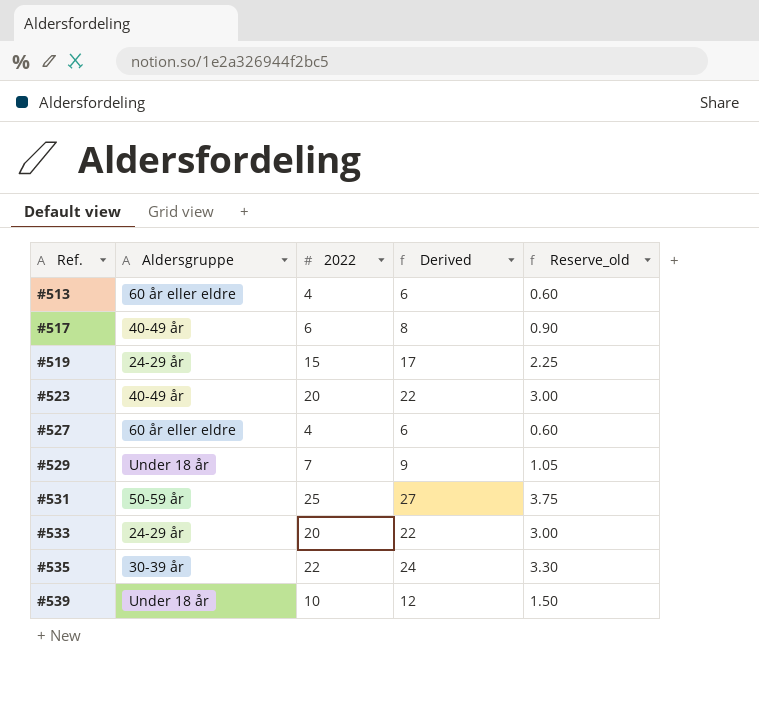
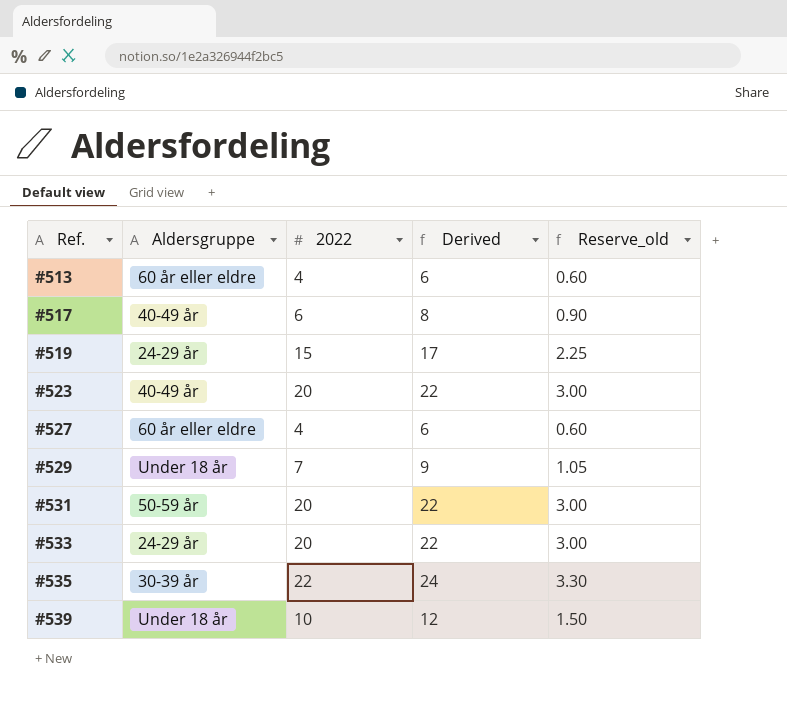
#531 | 2022: 25 -> 20
#531 | Derived: 27 -> 22
#531 | Reserve_old: 3.75 -> 3.00

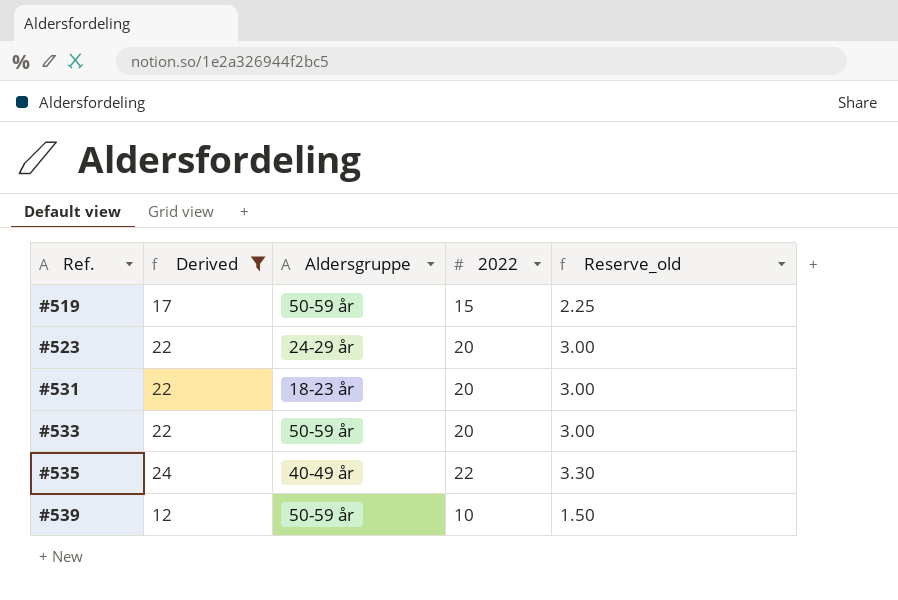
filter: none -> Derived >= 12
column Derived | position: 4 -> 2
#519 | Aldersgruppe: 24-29 år -> 50-59 år
#523 | Aldersgruppe: 40-49 år -> 24-29 år
#531 | Aldersgruppe: 50-59 år -> 18-23 år
#533 | Aldersgruppe: 24-29 år -> 50-59 år
#535 | Aldersgruppe: 30-39 år -> 40-49 år
#539 | Aldersgruppe: Under 18 år -> 50-59 år

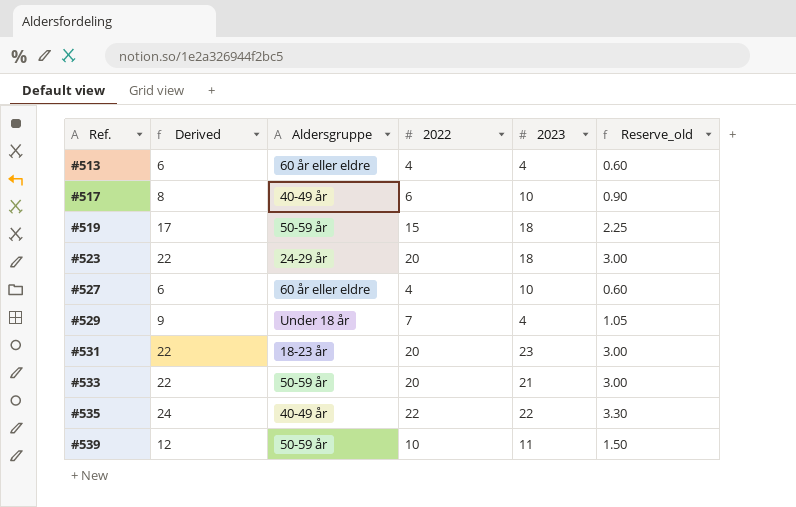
filter: Derived >= 12 -> none
column 2023 | position: none -> 5

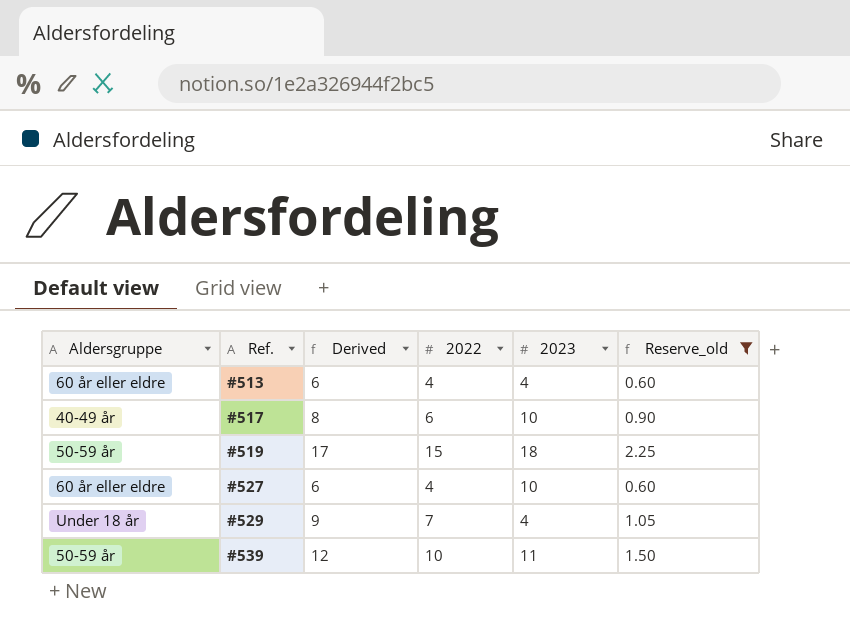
filter: none -> Reserve_old <= 2.25
column Aldersgruppe | position: 3 -> 1

